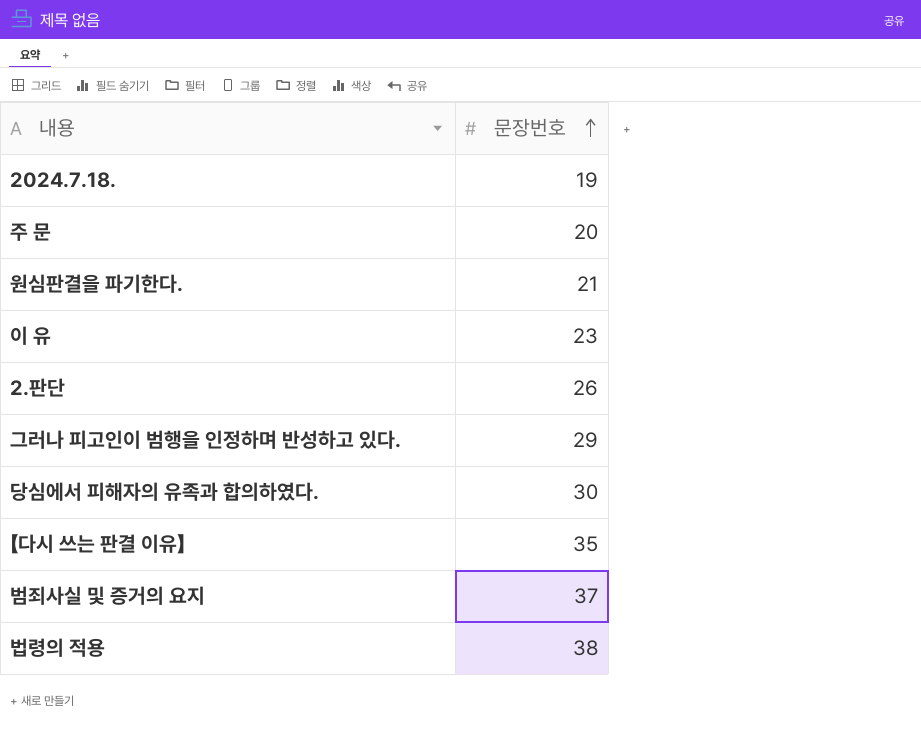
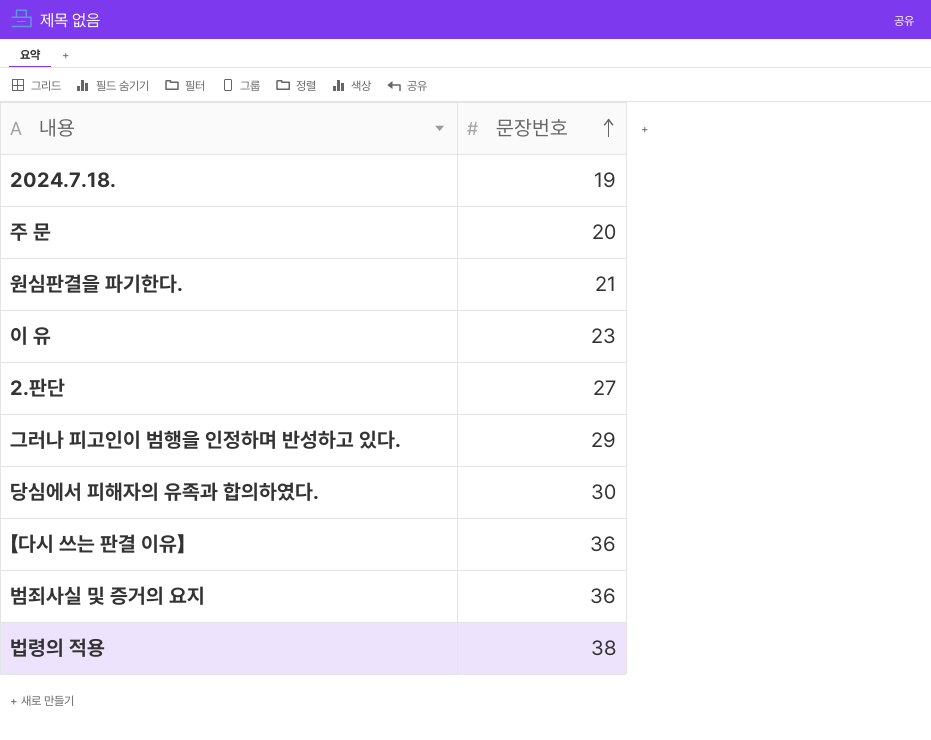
2.판단 | 문장번호: 26 -> 27
【다시 쓰는 판결 이유】 | 문장번호: 35 -> 36
범죄사실 및 증거의 요지 | 문장번호: 37 -> 36

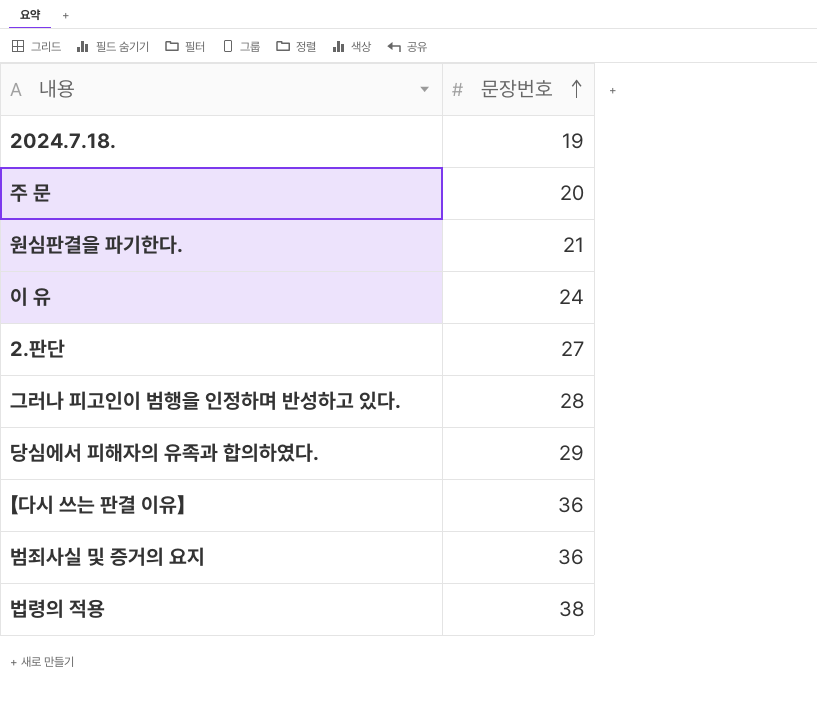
이 유 | 문장번호: 23 -> 24
그러나 피고인이 범행을 인정하며 반성하고 있다. | 문장번호: 29 -> 28
당심에서 피해자의 유족과 합의하였다. | 문장번호: 30 -> 29

